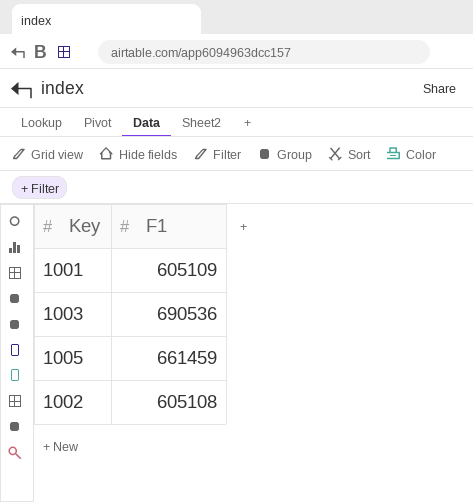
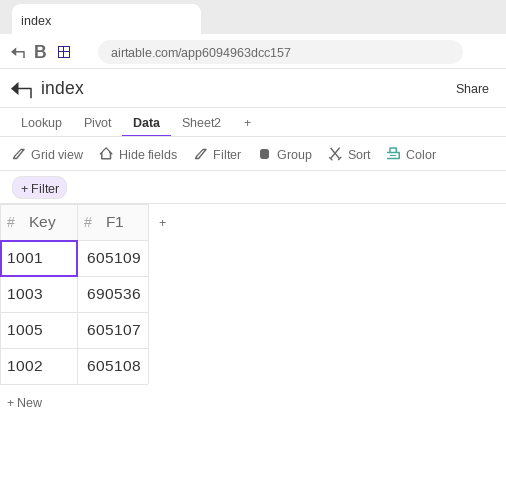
1005 | F1: 661459 -> 605107

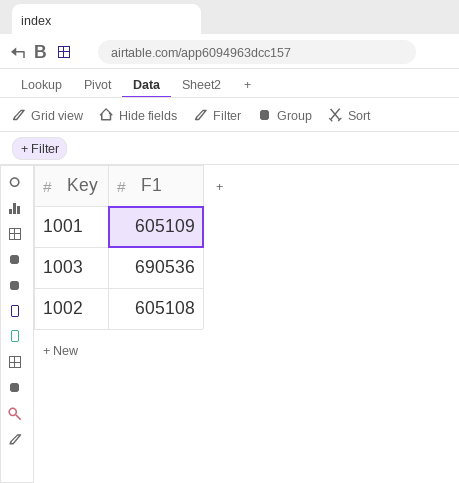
row 1005: 605107 -> none

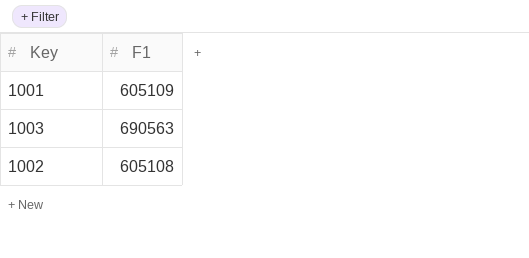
1003 | F1: 690536 -> 690563

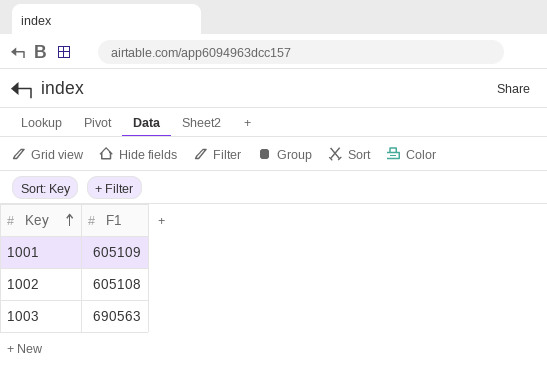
row order: none -> Key ascending

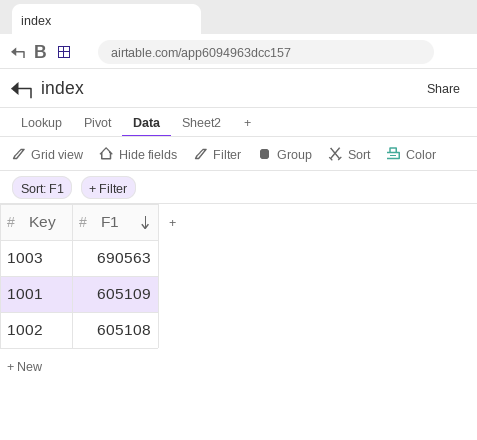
row order: Key ascending -> F1 descending

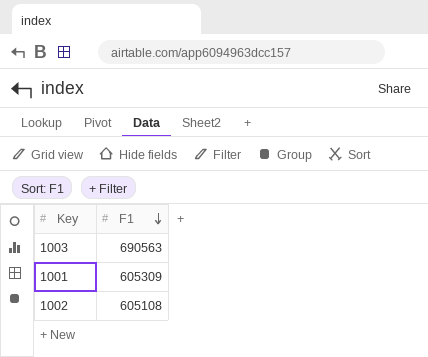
1001 | F1: 605109 -> 605309

